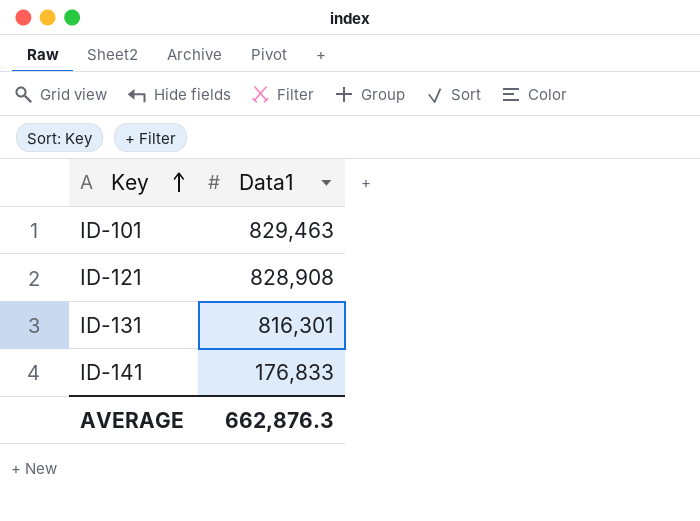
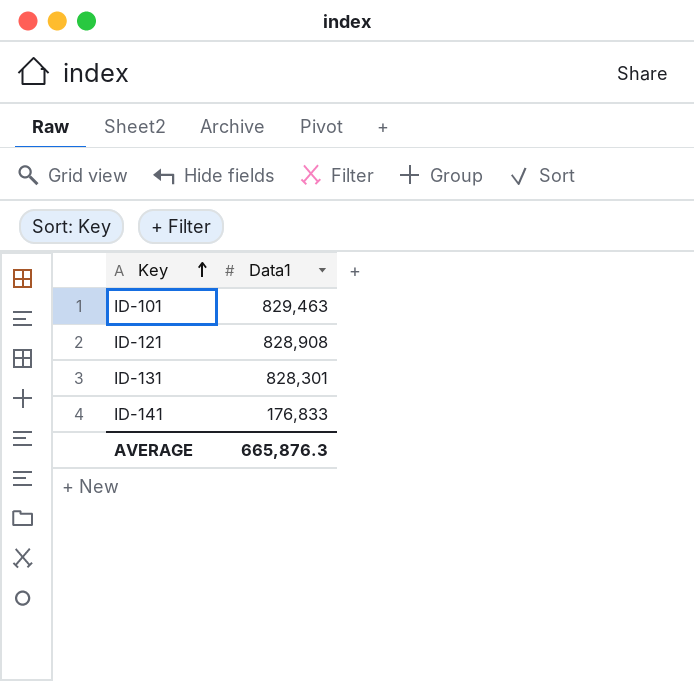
ID-131 | Data1: 816,301 -> 828,301
AVERAGE | Data1: 662,876.3 -> 665,876.3

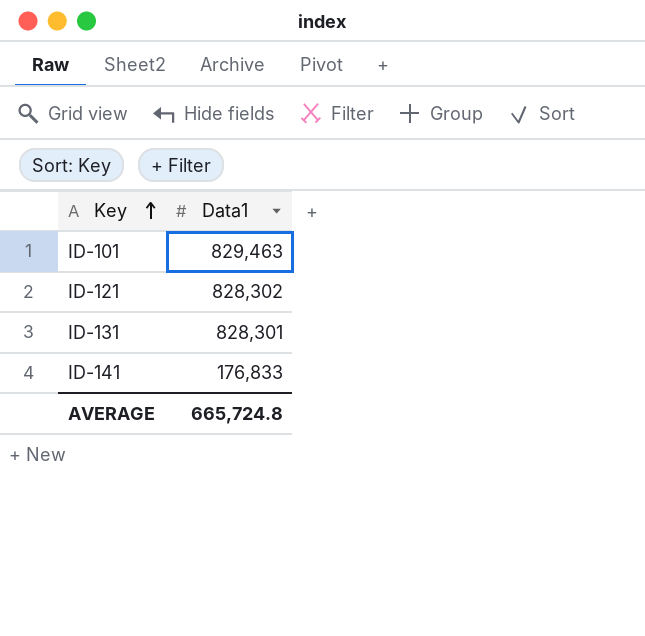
ID-121 | Data1: 828,908 -> 828,302
AVERAGE | Data1: 665,876.3 -> 665,724.8

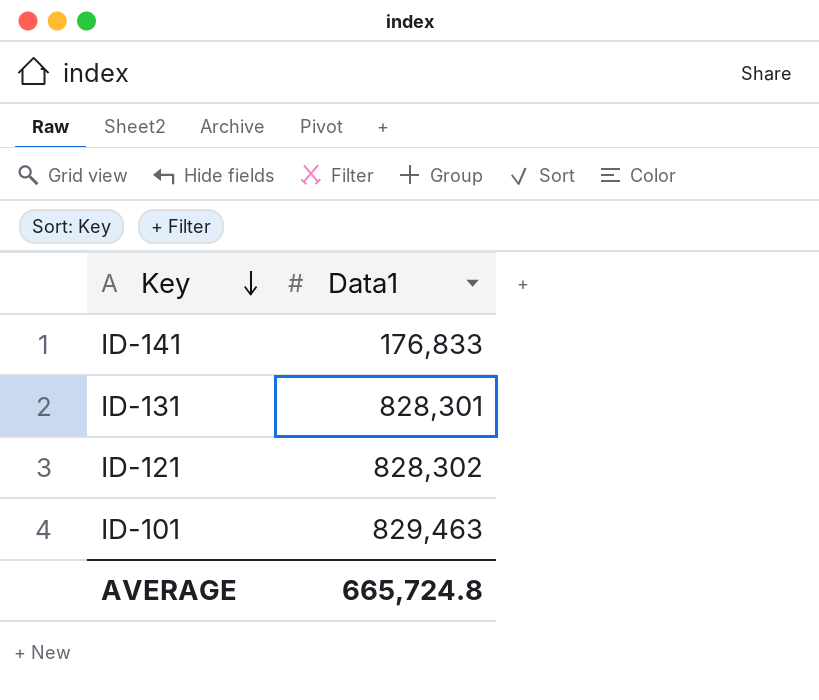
row order: Key ascending -> Key descending

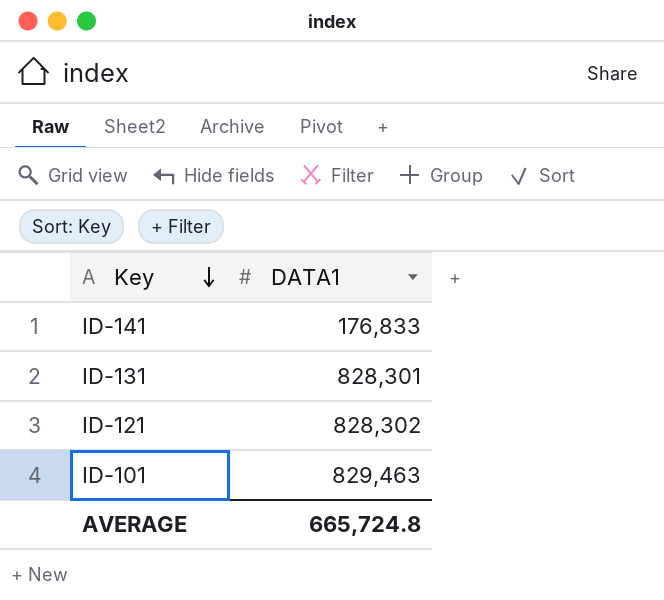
column name: Data1 -> DATA1

